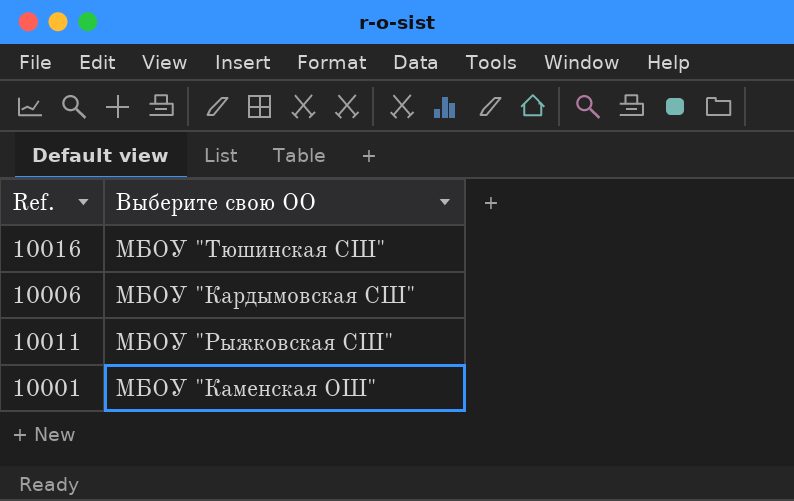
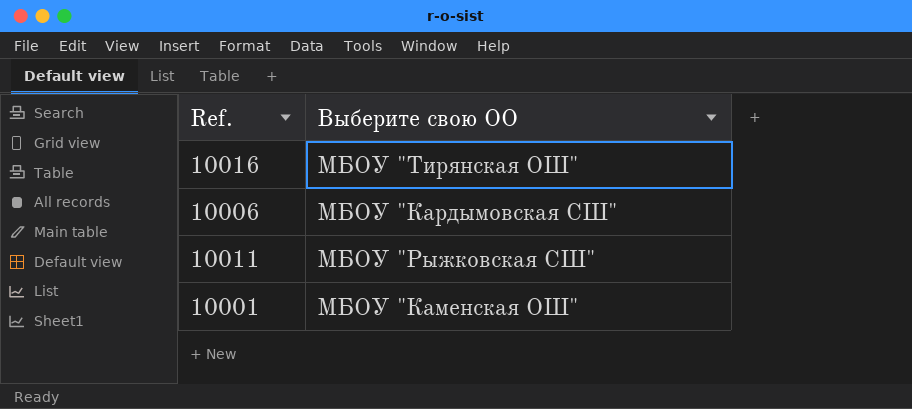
10016 | Выберите свою ОО: МБОУ "Тюшинская СШ" -> МБОУ "Тирянская ОШ"

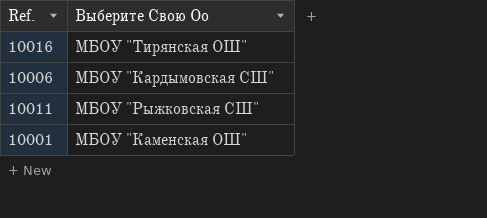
column name: Выберите свою ОО -> Выберите Свою Оо

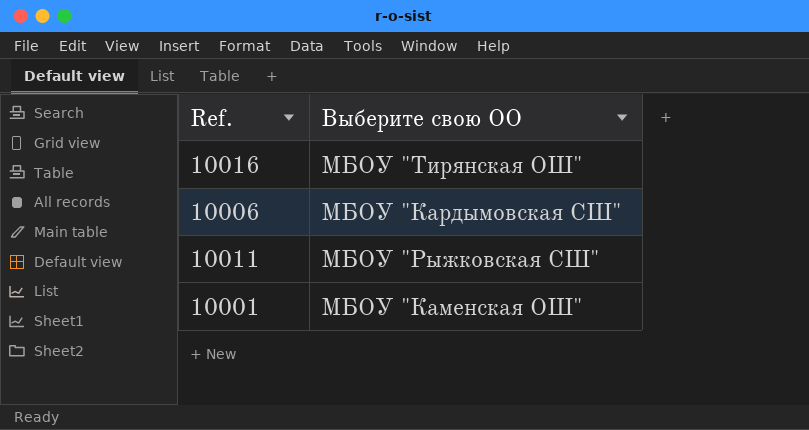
column name: Выберите Свою Оо -> Выберите свою ОО

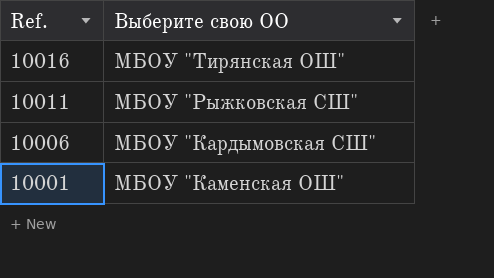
row order: none -> Ref. descending

